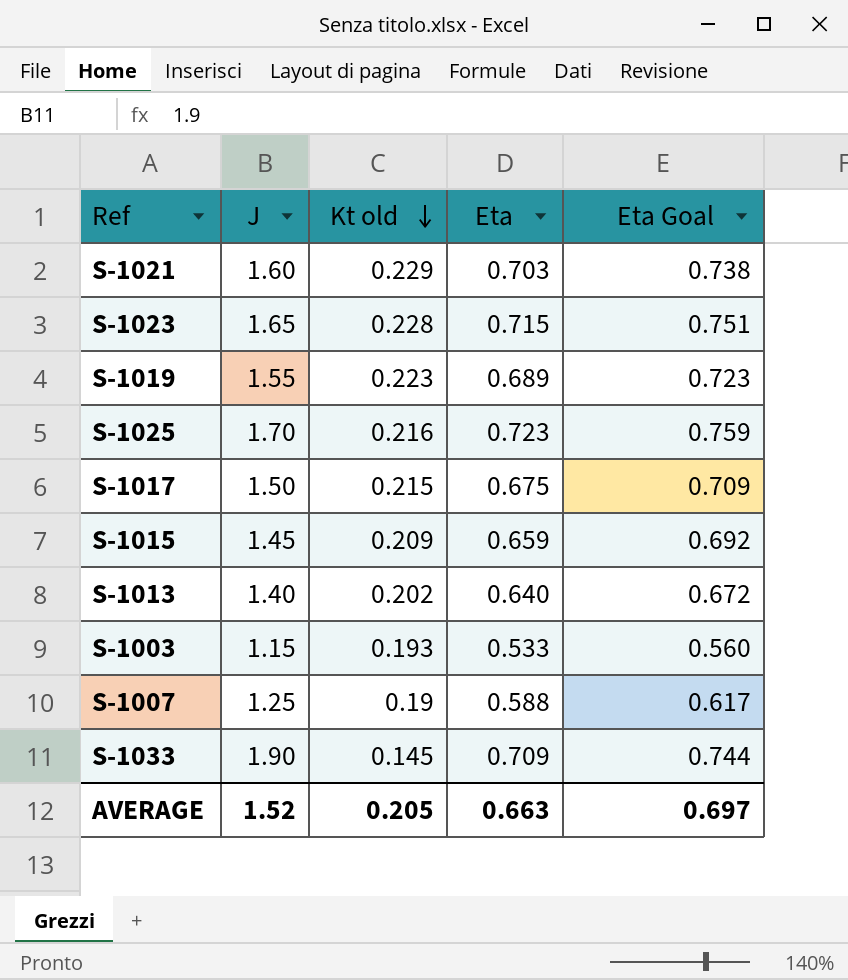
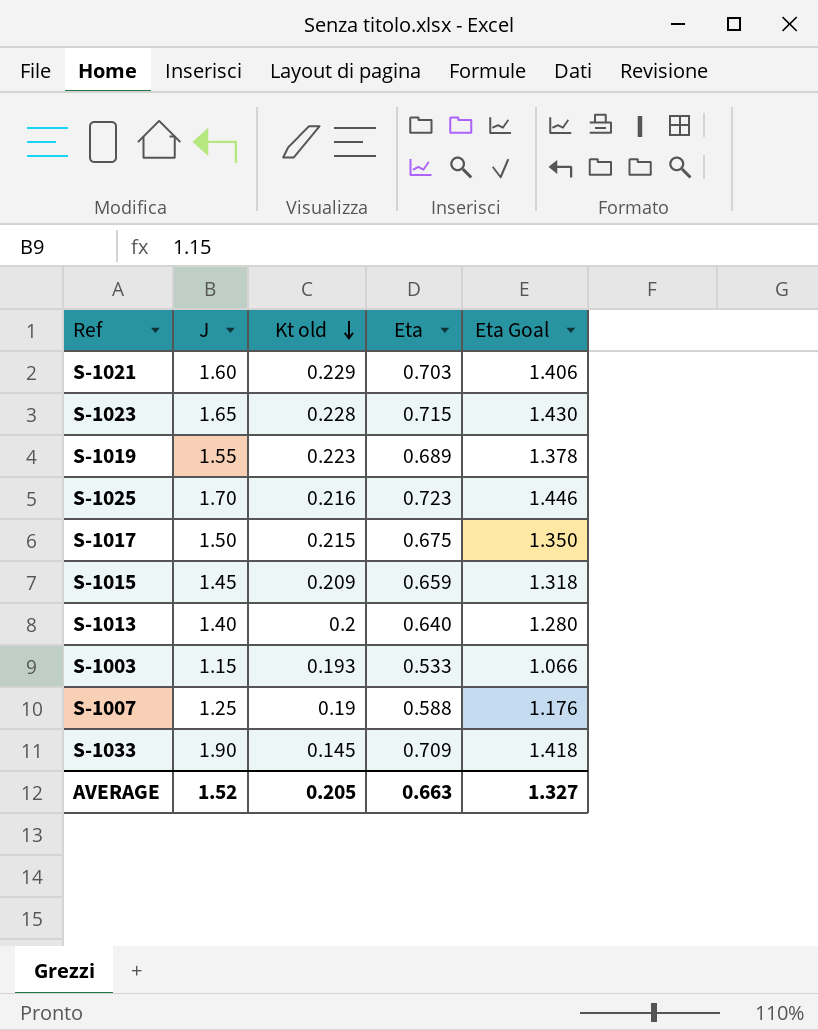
column Eta Goal | formula: [Eta] * 1.05 -> [Eta] * 2
S-1013 | Kt old: 0.202 -> 0.2
AVERAGE | Eta Goal: 0.697 -> 1.327

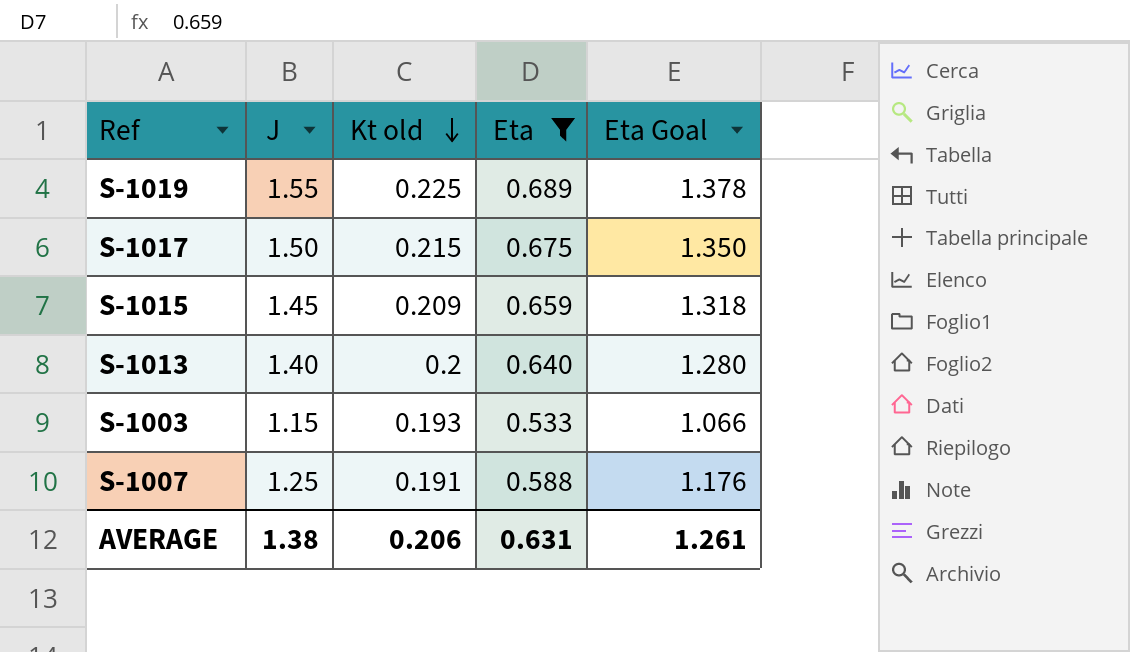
filter: none -> Eta <= 0.689
S-1019 | Kt old: 0.223 -> 0.225
S-1007 | Kt old: 0.19 -> 0.191
AVERAGE | J: 1.52 -> 1.38
AVERAGE | Kt old: 0.205 -> 0.206
AVERAGE | Eta: 0.663 -> 0.631
AVERAGE | Eta Goal: 1.327 -> 1.261

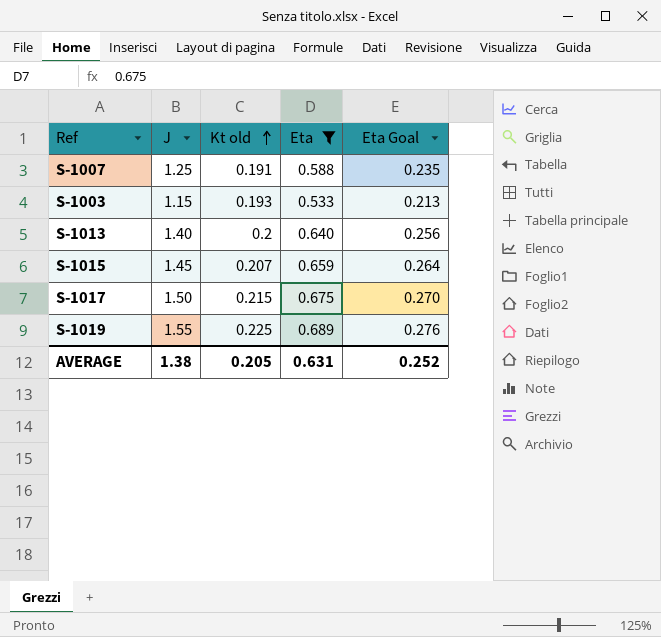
row order: Kt old descending -> Kt old ascending
column Eta Goal | formula: [Eta] * 2 -> [Eta] * 0.4
S-1015 | Kt old: 0.209 -> 0.207
AVERAGE | Kt old: 0.206 -> 0.205
AVERAGE | Eta Goal: 1.261 -> 0.252

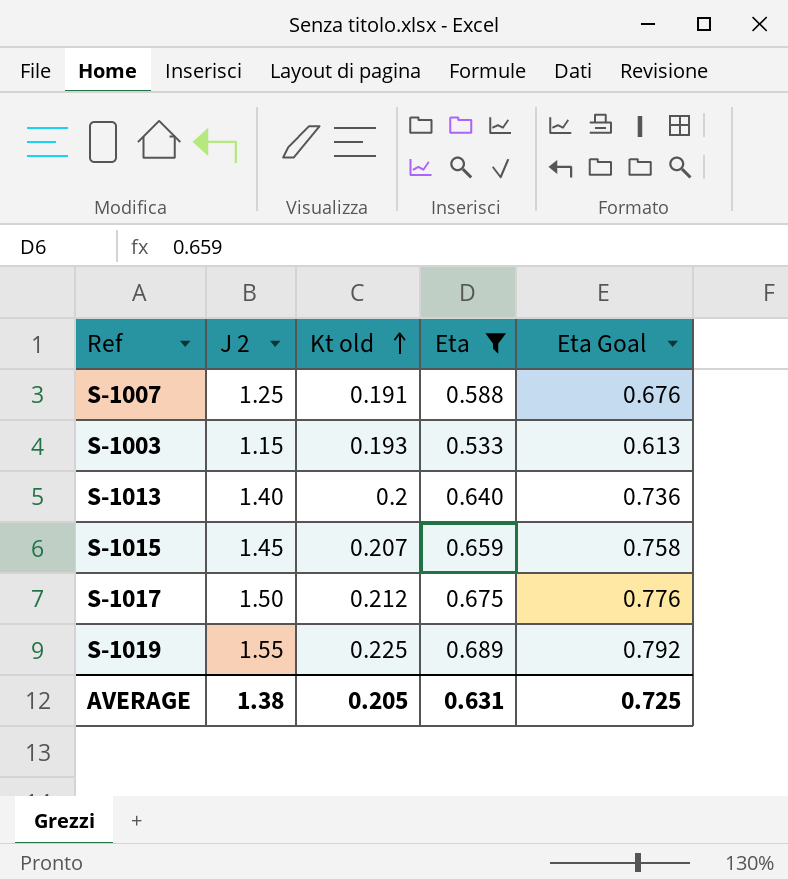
column name: J -> J 2
column Eta Goal | formula: [Eta] * 0.4 -> [Eta] * 1.15
S-1017 | Kt old: 0.215 -> 0.212
AVERAGE | Eta Goal: 0.252 -> 0.725

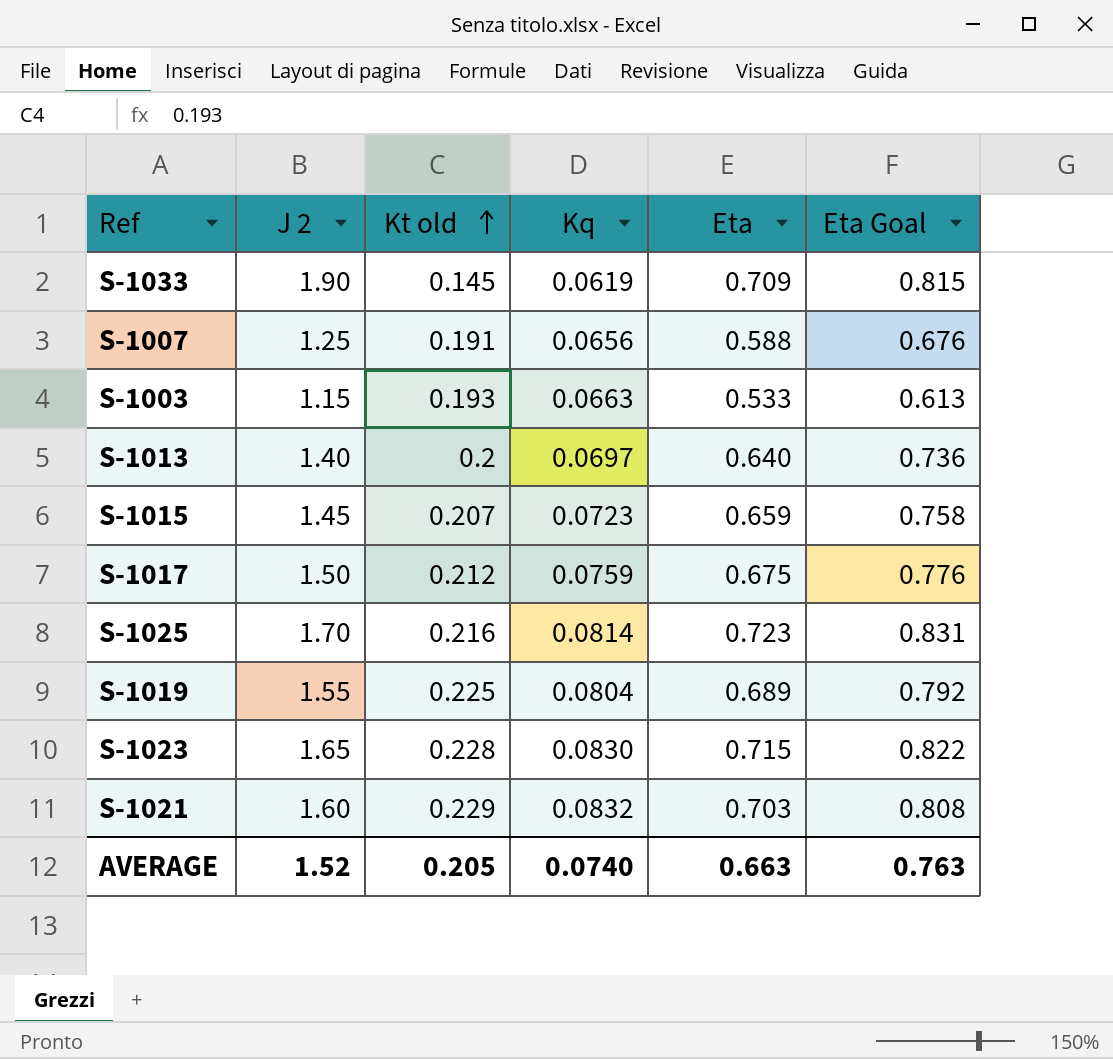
filter: Eta <= 0.689 -> none
column Kq | position: none -> 4
AVERAGE | J 2: 1.38 -> 1.52
AVERAGE | Eta: 0.631 -> 0.663
AVERAGE | Eta Goal: 0.725 -> 0.763

